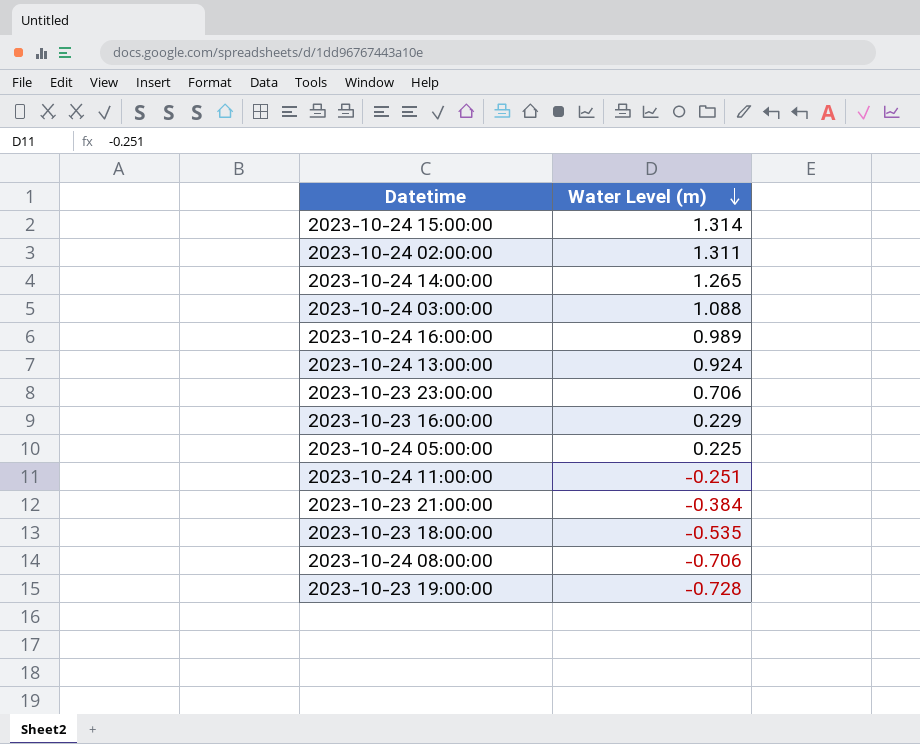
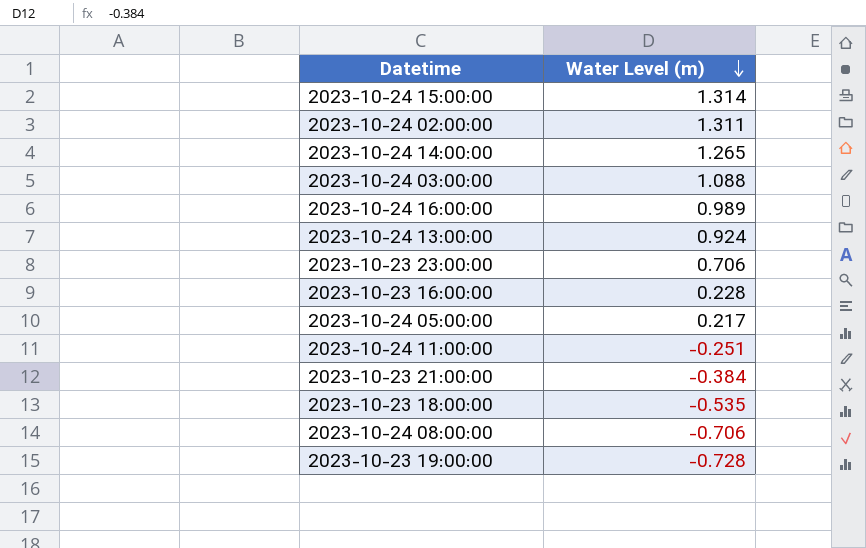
2023-10-23 16:00:00 | Water Level (m): 0.229 -> 0.228
2023-10-24 05:00:00 | Water Level (m): 0.225 -> 0.217

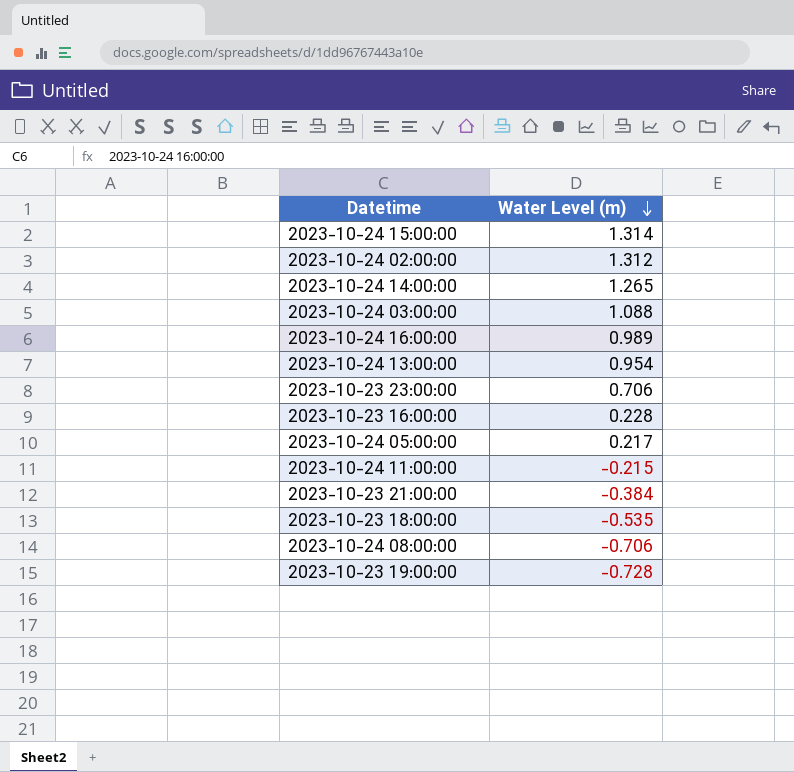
2023-10-24 02:00:00 | Water Level (m): 1.311 -> 1.312
2023-10-24 13:00:00 | Water Level (m): 0.924 -> 0.954
2023-10-24 11:00:00 | Water Level (m): -0.251 -> -0.215

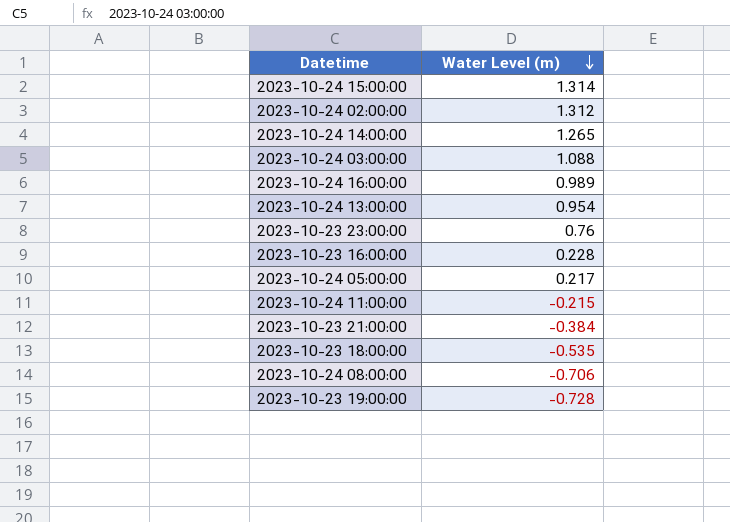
2023-10-23 23:00:00 | Water Level (m): 0.706 -> 0.76

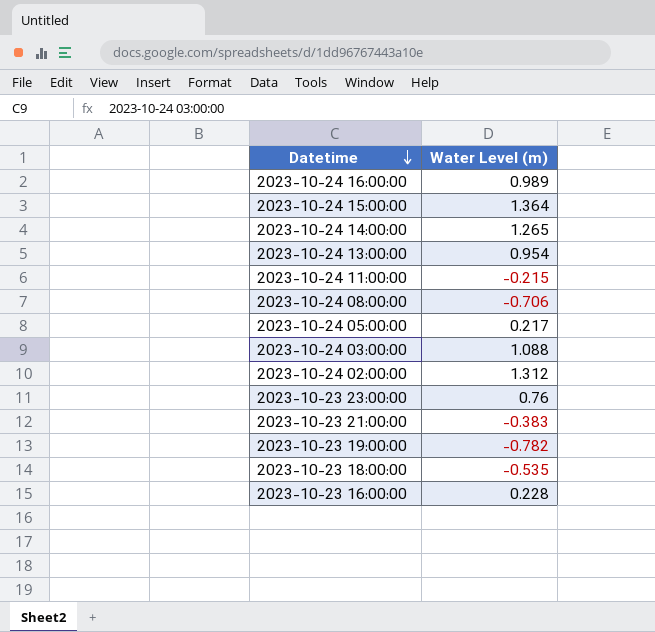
row order: Water Level (m) descending -> Datetime descending
2023-10-24 15:00:00 | Water Level (m): 1.314 -> 1.364
2023-10-23 21:00:00 | Water Level (m): -0.384 -> -0.383
2023-10-23 19:00:00 | Water Level (m): -0.728 -> -0.782

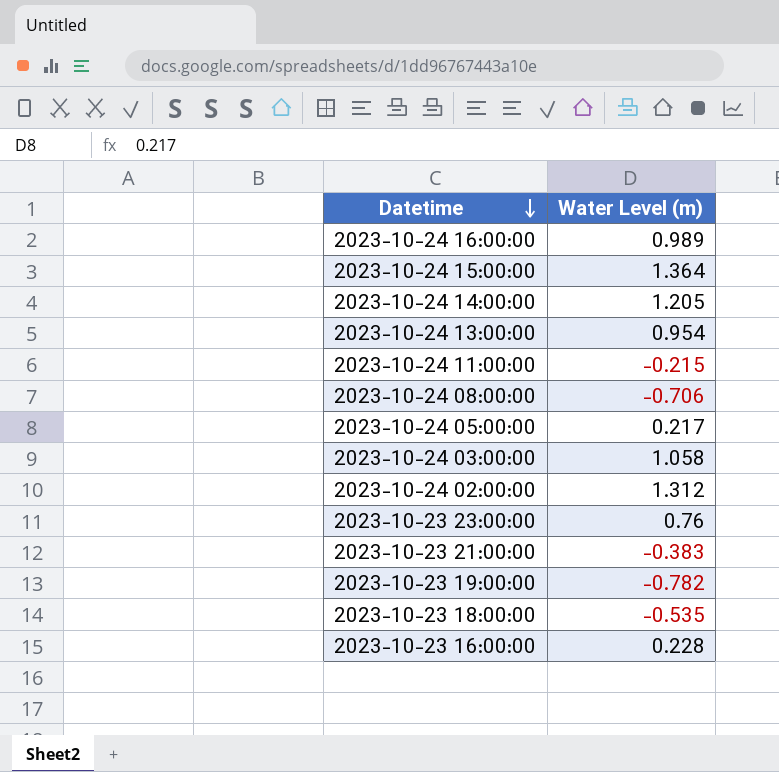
2023-10-24 14:00:00 | Water Level (m): 1.265 -> 1.205
2023-10-24 03:00:00 | Water Level (m): 1.088 -> 1.058

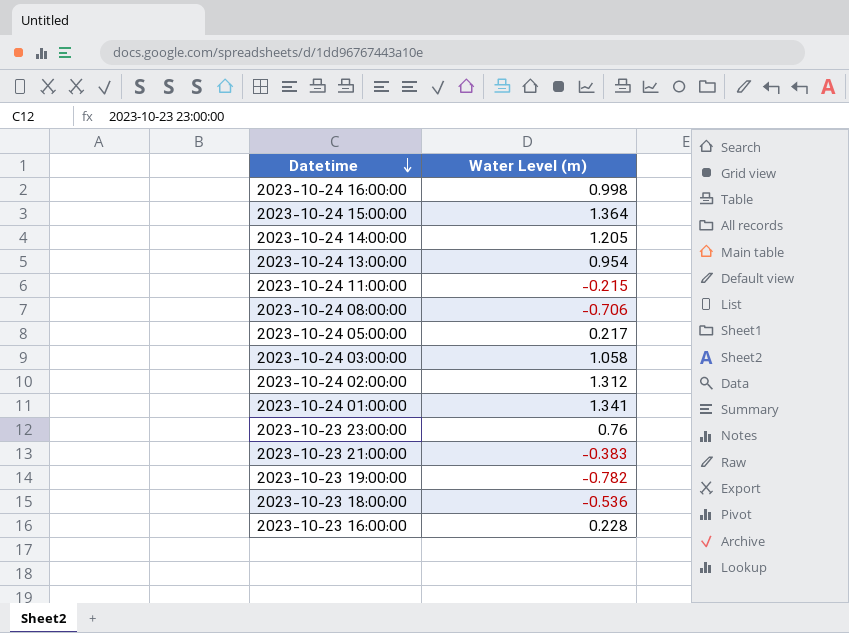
2023-10-24 16:00:00 | Water Level (m): 0.989 -> 0.998
row 2023-10-24 01:00:00: none -> 1.341
2023-10-23 18:00:00 | Water Level (m): -0.535 -> -0.536

